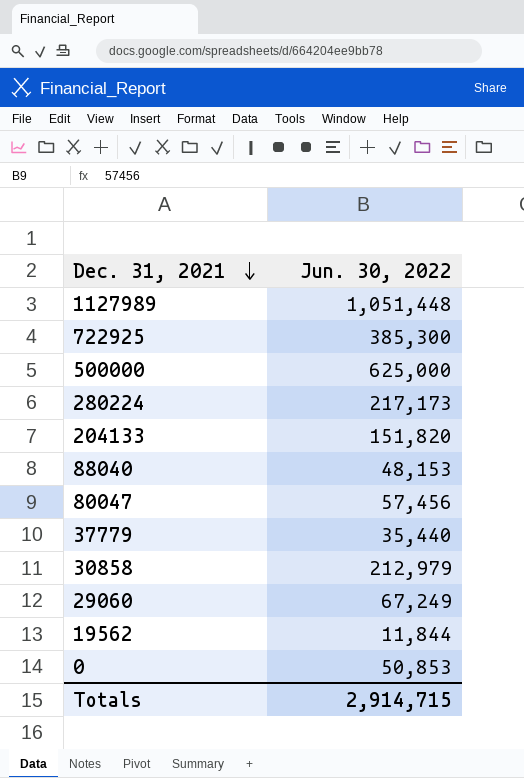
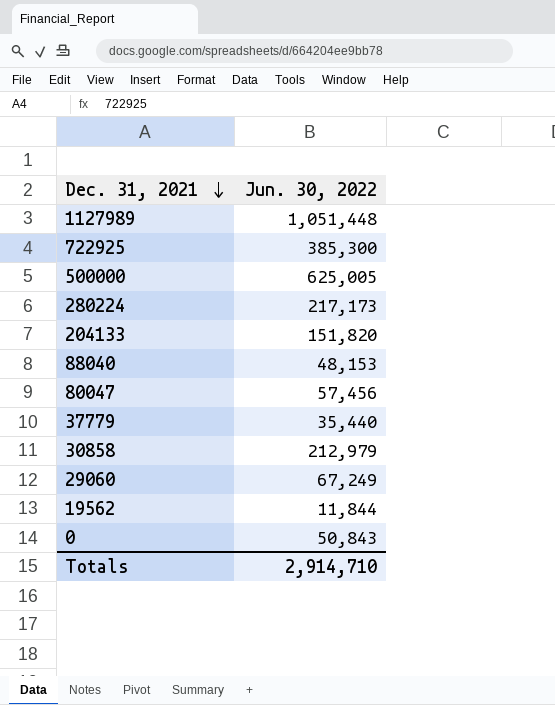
500000 | Jun. 30, 2022: 625,000 -> 625,005
0 | Jun. 30, 2022: 50,853 -> 50,843
Totals | Jun. 30, 2022: 2,914,715 -> 2,914,710

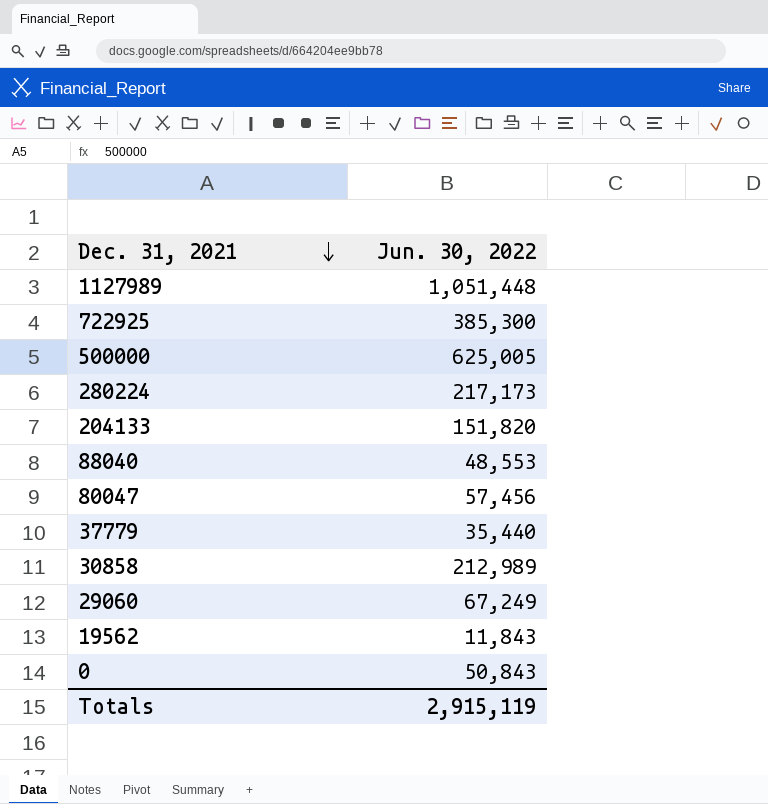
88040 | Jun. 30, 2022: 48,153 -> 48,553
30858 | Jun. 30, 2022: 212,979 -> 212,989
19562 | Jun. 30, 2022: 11,844 -> 11,843
Totals | Jun. 30, 2022: 2,914,710 -> 2,915,119

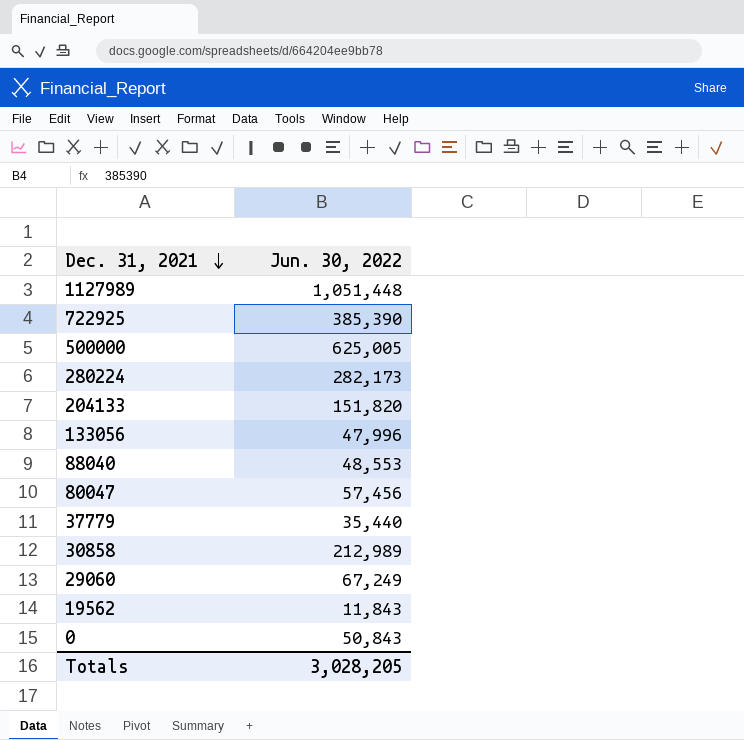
722925 | Jun. 30, 2022: 385,300 -> 385,390
280224 | Jun. 30, 2022: 217,173 -> 282,173
row 133056: none -> 47,996
Totals | Jun. 30, 2022: 2,915,119 -> 3,028,205

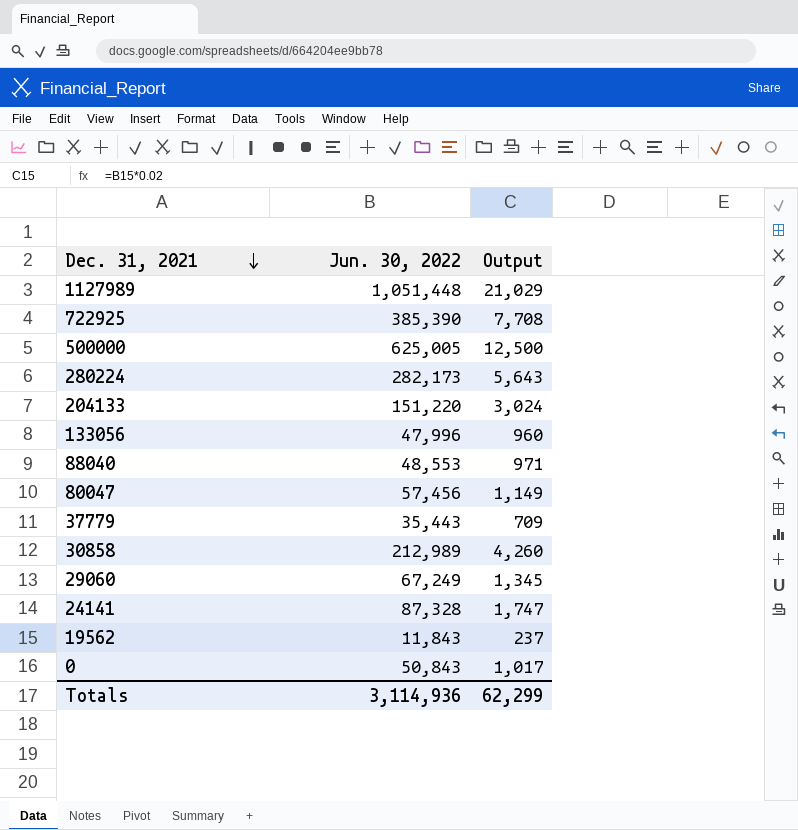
column Output | formula: none -> [Jun. 30, 2022] * 0.02
204133 | Jun. 30, 2022: 151,820 -> 151,220
37779 | Jun. 30, 2022: 35,440 -> 35,443
row 24141: none -> 87,328 | 1,747
Totals | Jun. 30, 2022: 3,028,205 -> 3,114,936

